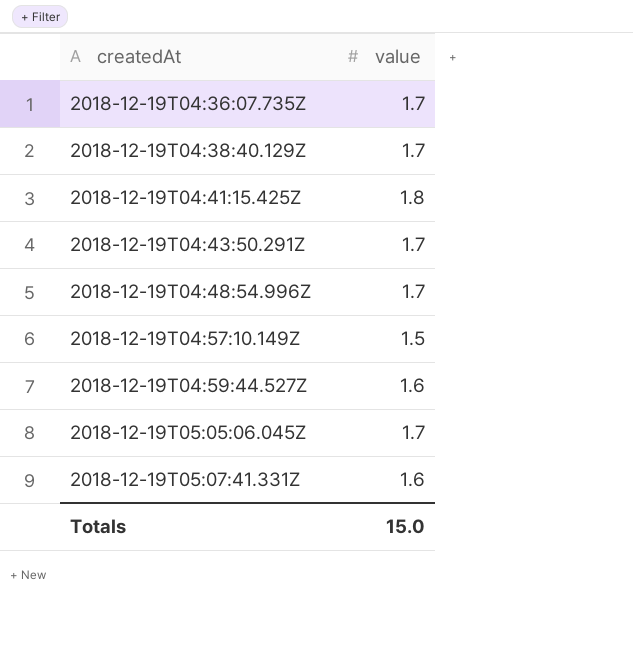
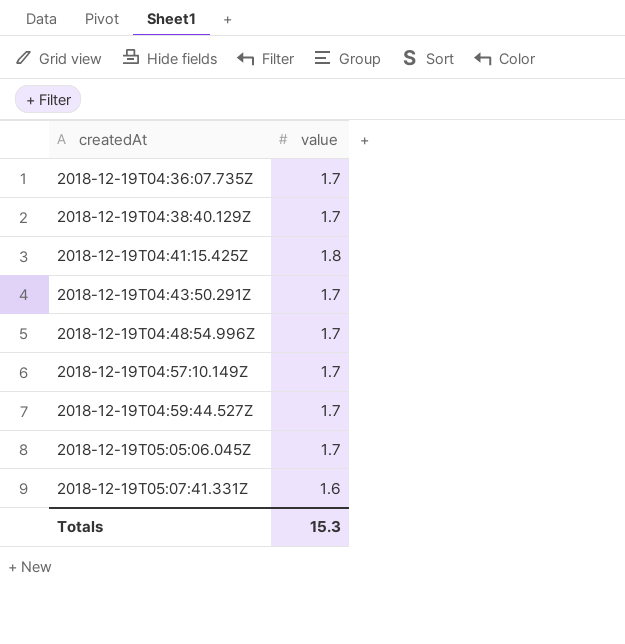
2018-12-19T04:57:10.149Z | value: 1.5 -> 1.7
2018-12-19T04:59:44.527Z | value: 1.6 -> 1.7
Totals | value: 15.0 -> 15.3

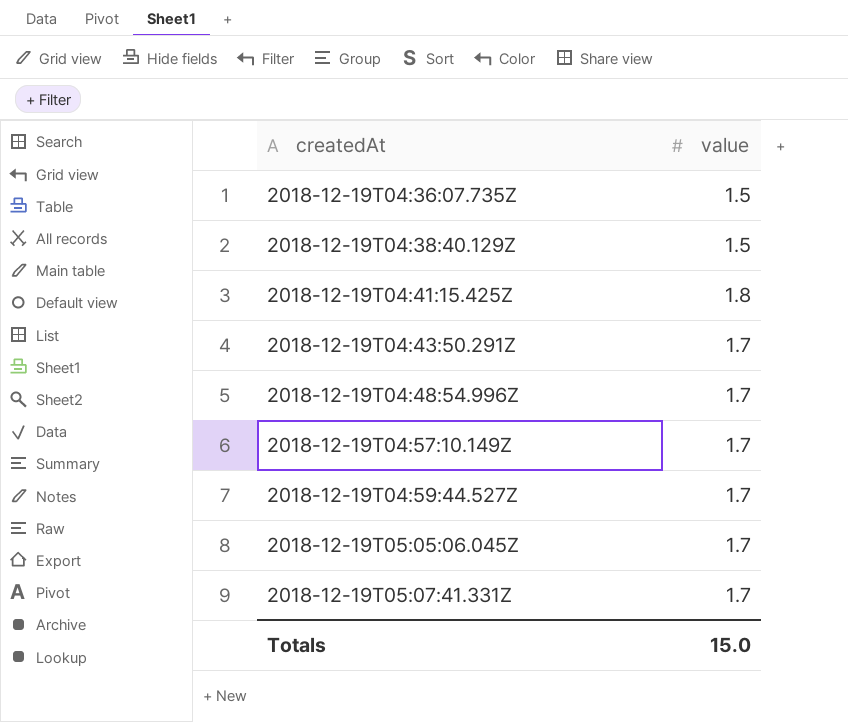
2018-12-19T04:36:07.735Z | value: 1.7 -> 1.5
2018-12-19T04:38:40.129Z | value: 1.7 -> 1.5
2018-12-19T05:07:41.331Z | value: 1.6 -> 1.7
Totals | value: 15.3 -> 15.0

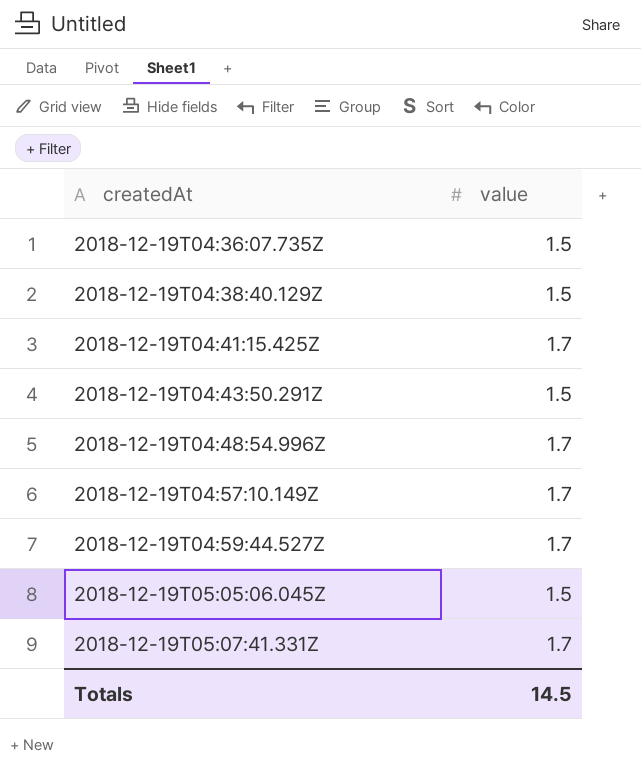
2018-12-19T04:41:15.425Z | value: 1.8 -> 1.7
2018-12-19T04:43:50.291Z | value: 1.7 -> 1.5
2018-12-19T05:05:06.045Z | value: 1.7 -> 1.5
Totals | value: 15.0 -> 14.5

